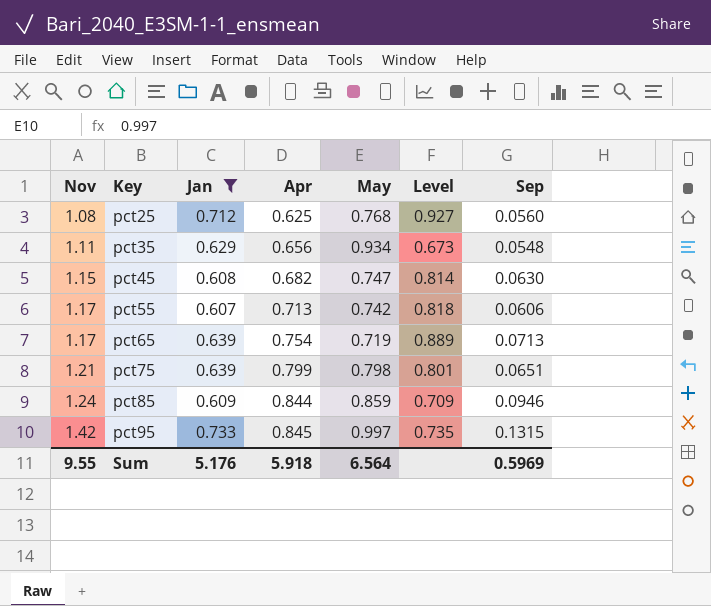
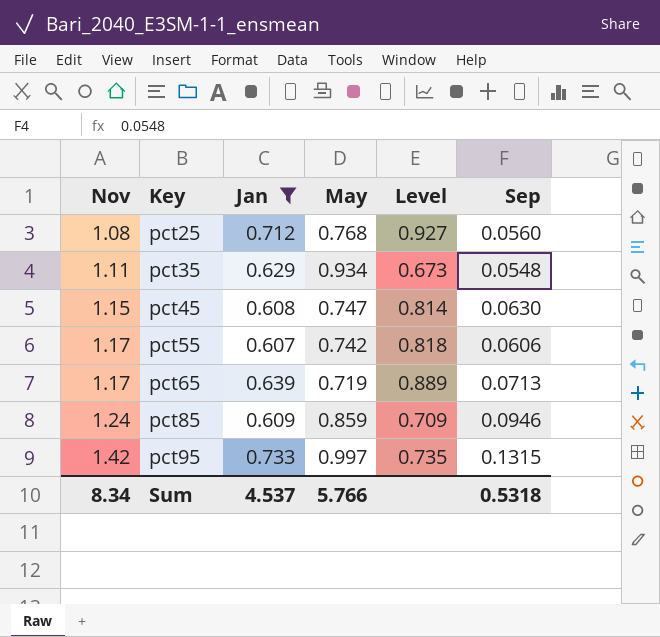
column Apr | position: 4 -> none
row pct75: 1.21 | 0.639 | 0.799 | 0.798 | 0.801 | 0.0651 -> none
Sum | Nov: 9.55 -> 8.34
Sum | Jan: 5.176 -> 4.537
Sum | May: 6.564 -> 5.766
Sum | Sep: 0.5969 -> 0.5318

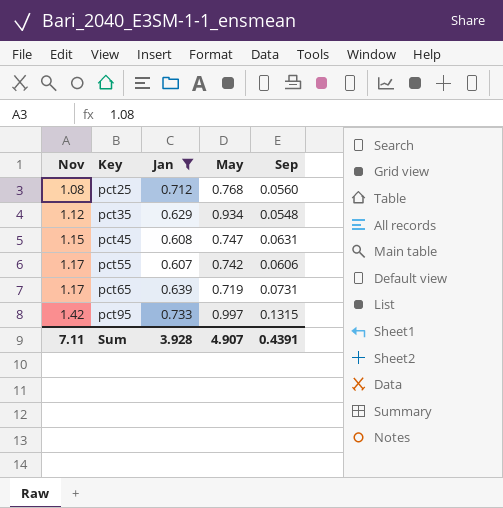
column Level | formula: [Jan] / [May] -> none
row pct85: 1.24 | 0.609 | 0.859 | 0.709 | 0.0946 -> none
pct35 | Nov: 1.11 -> 1.12
pct45 | Sep: 0.0630 -> 0.0631
pct65 | Sep: 0.0713 -> 0.0731
Sum | Nov: 8.34 -> 7.11
Sum | Jan: 4.537 -> 3.928
Sum | May: 5.766 -> 4.907
Sum | Sep: 0.5318 -> 0.4391

